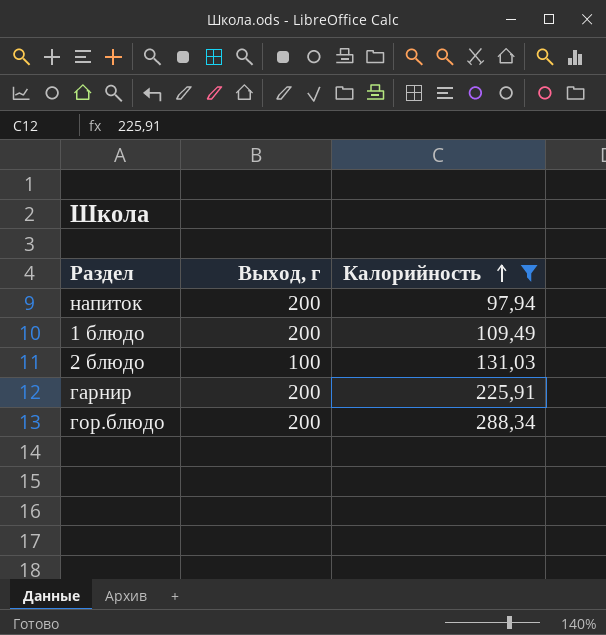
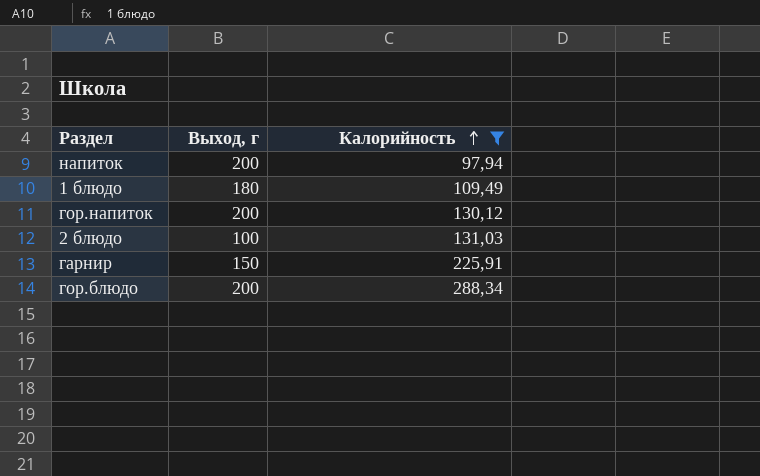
1 блюдо | Выход, г: 200 -> 180
row гор.напиток: none -> 200 | 130,12
гарнир | Выход, г: 200 -> 150

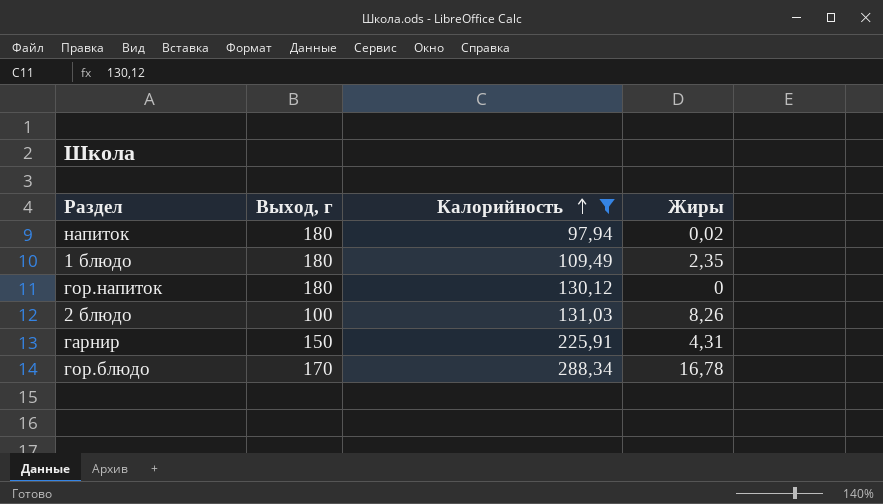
column Жиры | position: none -> 4
напиток | Выход, г: 200 -> 180
гор.напиток | Выход, г: 200 -> 180
гор.блюдо | Выход, г: 200 -> 170

